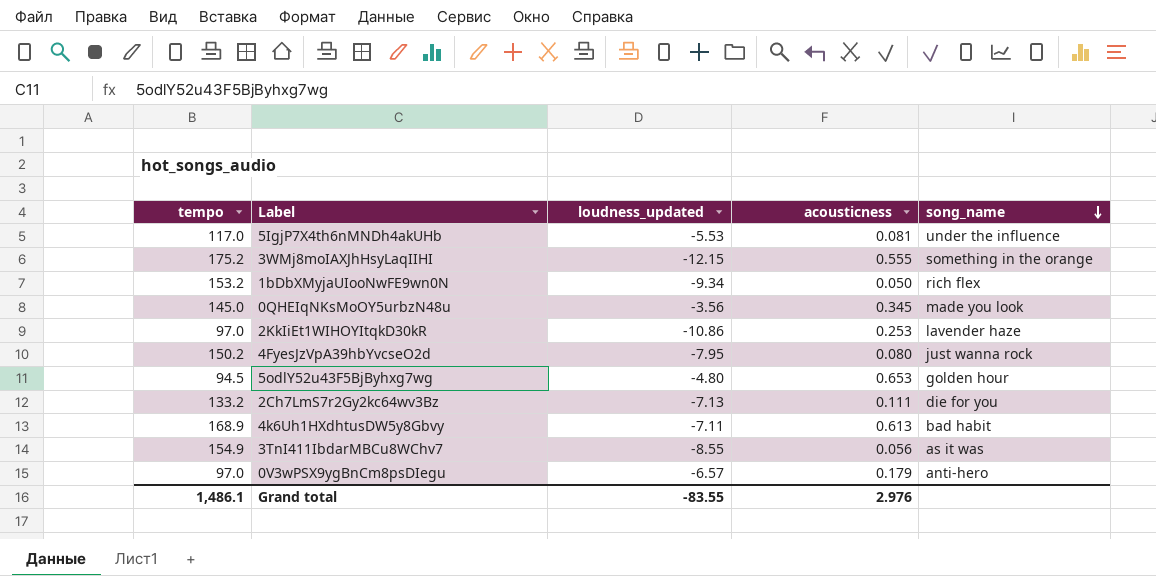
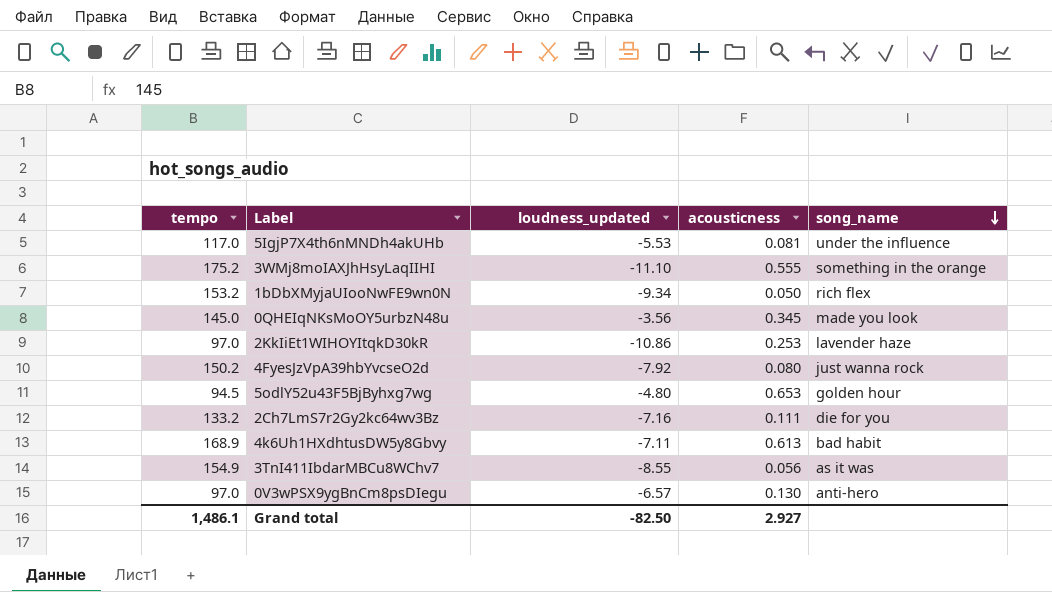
3WMj8moIAXJhHsyLaqIIHI | loudness_updated: -12.15 -> -11.10
4FyesJzVpA39hbYvcseO2d | loudness_updated: -7.95 -> -7.92
2Ch7LmS7r2Gy2kc64wv3Bz | loudness_updated: -7.13 -> -7.16
0V3wPSX9ygBnCm8psDIegu | acousticness: 0.179 -> 0.130
Grand total | loudness_updated: -83.55 -> -82.50
Grand total | acousticness: 2.976 -> 2.927

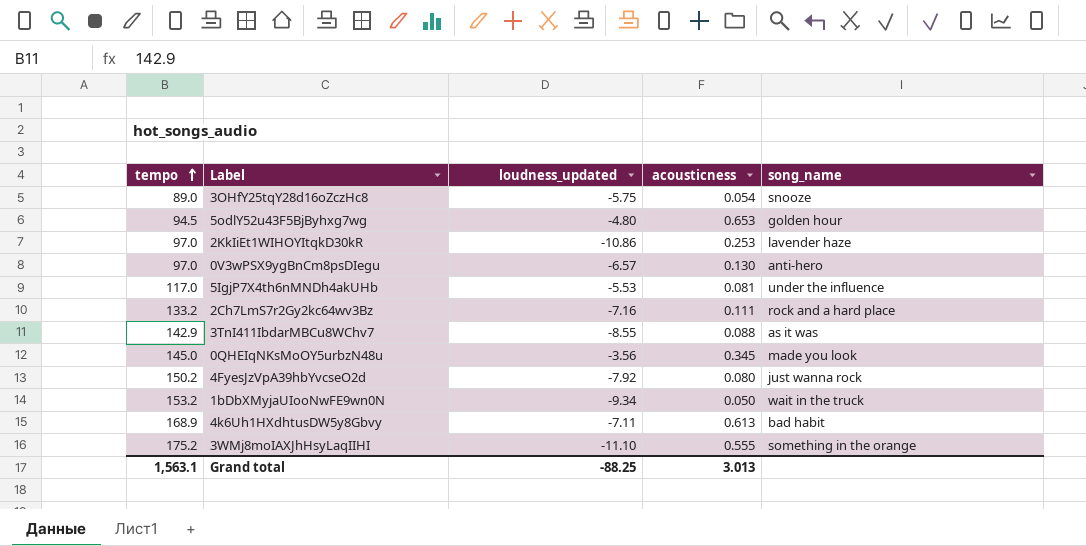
row order: song_name descending -> tempo ascending
row 3OHfY25tqY28d16oZczHc8: none -> 89.0 | -5.75 | 0.054 | snooze
2Ch7LmS7r2Gy2kc64wv3Bz | song_name: die for you -> rock and a hard place
3TnI411IbdarMBCu8WChv7 | tempo: 154.9 -> 142.9
3TnI411IbdarMBCu8WChv7 | acousticness: 0.056 -> 0.088
1bDbXMyjaUIooNwFE9wn0N | song_name: rich flex -> wait in the truck
Grand total | tempo: 1,486.1 -> 1,563.1
Grand total | loudness_updated: -82.50 -> -88.25
Grand total | acousticness: 2.927 -> 3.013

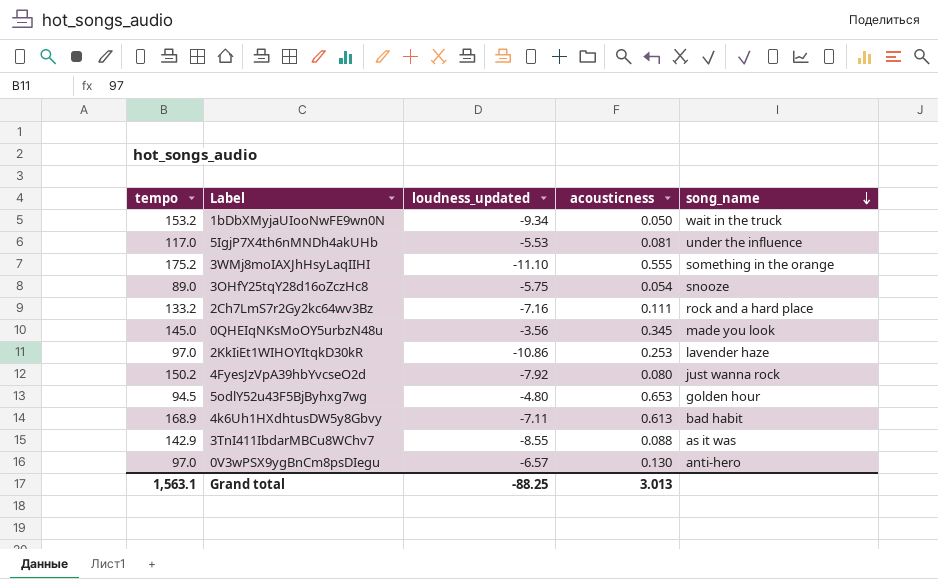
row order: tempo ascending -> song_name descending

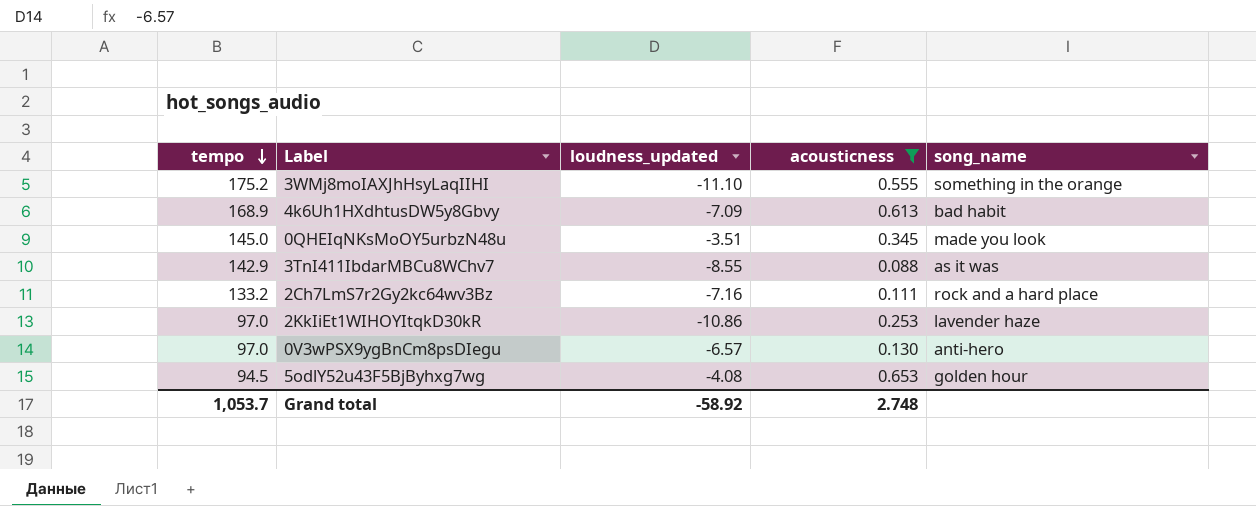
filter: none -> acousticness >= 0.088
row order: song_name descending -> tempo descending
4k6Uh1HXdhtusDW5y8Gbvy | loudness_updated: -7.11 -> -7.09
0QHEIqNKsMoOY5urbzN48u | loudness_updated: -3.56 -> -3.51
5odlY52u43F5BjByhxg7wg | loudness_updated: -4.80 -> -4.08
Grand total | tempo: 1,563.1 -> 1,053.7
Grand total | loudness_updated: -88.25 -> -58.92
Grand total | acousticness: 3.013 -> 2.748

